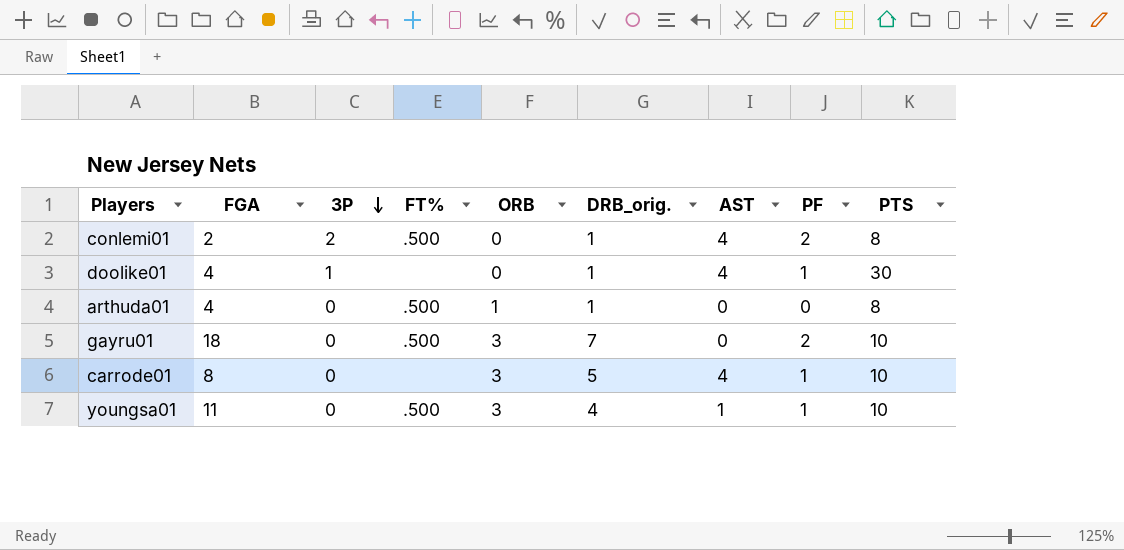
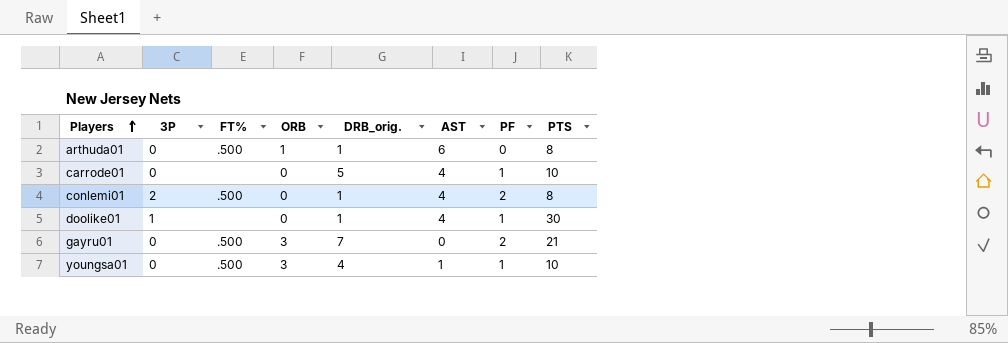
row order: 3P descending -> Players ascending
column FGA | position: 2 -> none
arthuda01 | AST: 0 -> 6
carrode01 | ORB: 3 -> 0
gayru01 | PTS: 10 -> 21

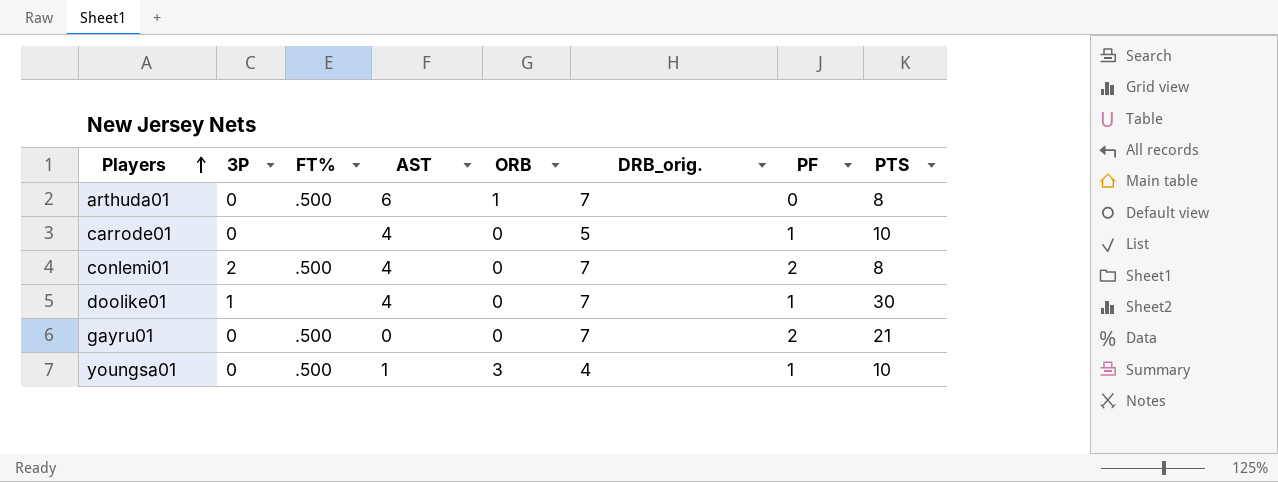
column AST | position: 6 -> 4
arthuda01 | DRB_orig.: 1 -> 7
conlemi01 | DRB_orig.: 1 -> 7
doolike01 | DRB_orig.: 1 -> 7
gayru01 | ORB: 3 -> 0

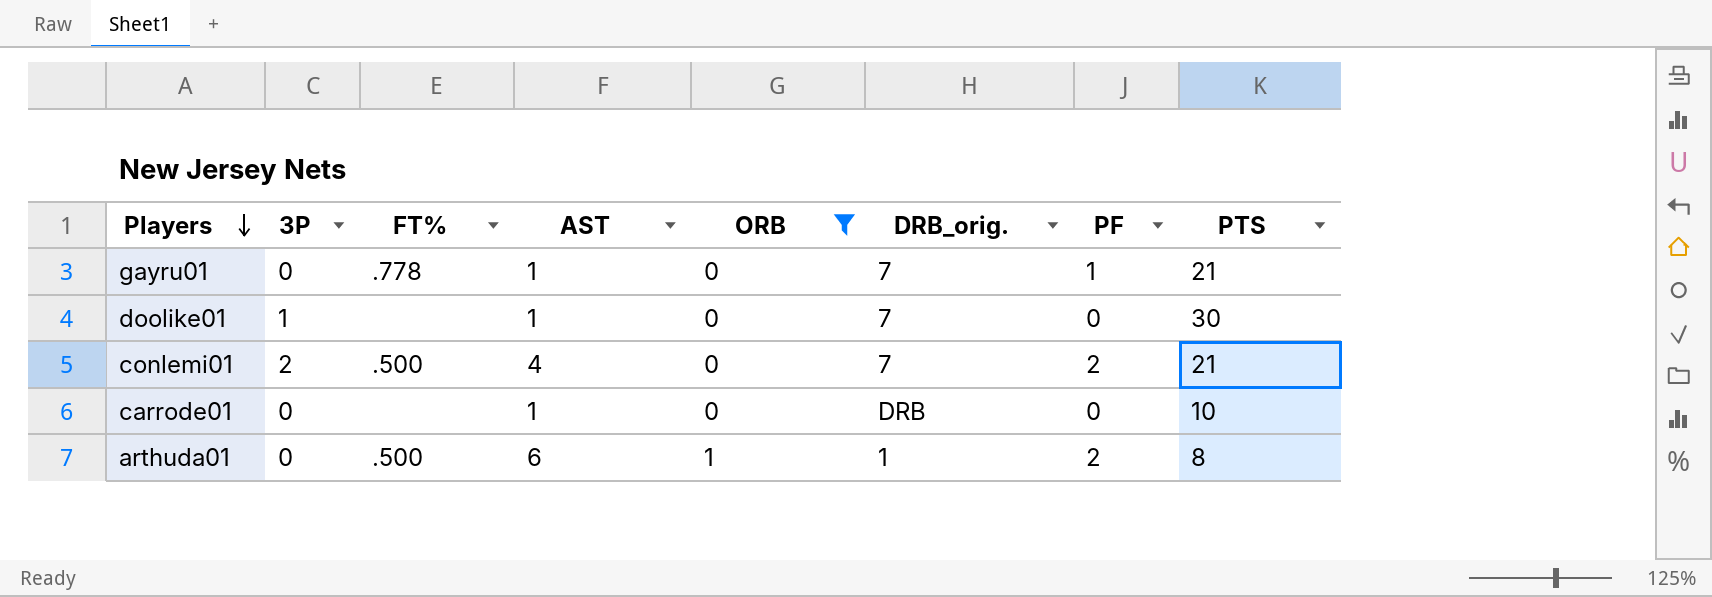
filter: none -> ORB != 3
row order: Players ascending -> Players descending
gayru01 | FT%: .500 -> .778
gayru01 | AST: 0 -> 1
gayru01 | PF: 2 -> 1
doolike01 | AST: 4 -> 1
doolike01 | PF: 1 -> 0
conlemi01 | PTS: 8 -> 21
carrode01 | AST: 4 -> 1
carrode01 | DRB_orig.: 5 -> DRB
carrode01 | PF: 1 -> 0
arthuda01 | DRB_orig.: 7 -> 1
arthuda01 | PF: 0 -> 2

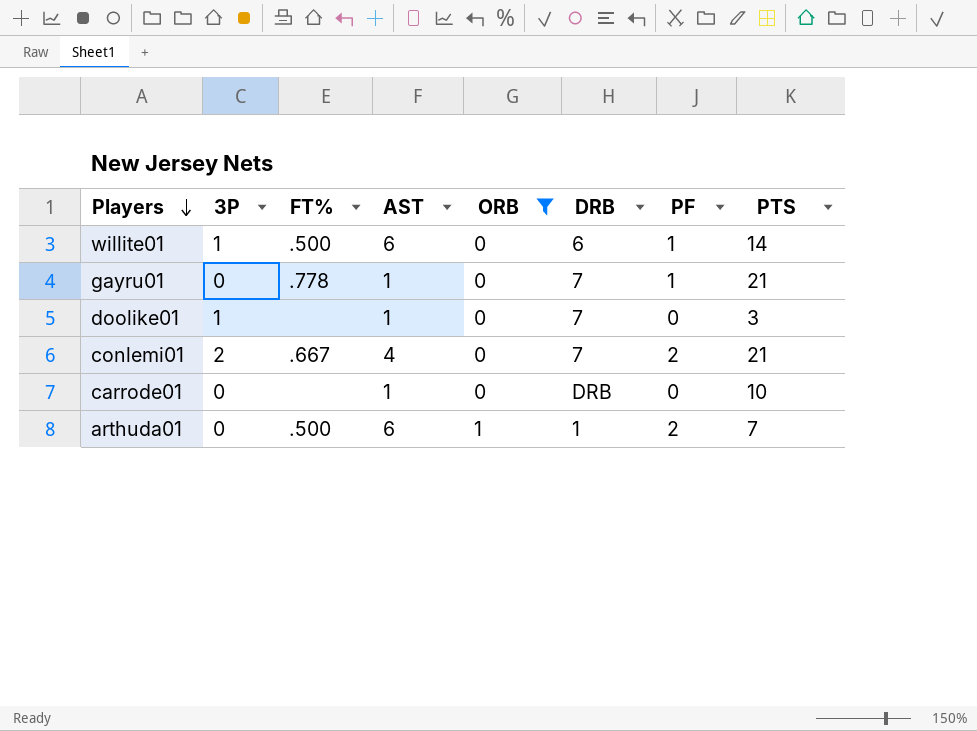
column name: DRB_orig. -> DRB
row willite01: none -> 1 | .500 | 6 | 0 | 6 | 1 | 14
doolike01 | PTS: 30 -> 3
conlemi01 | FT%: .500 -> .667
arthuda01 | PTS: 8 -> 7

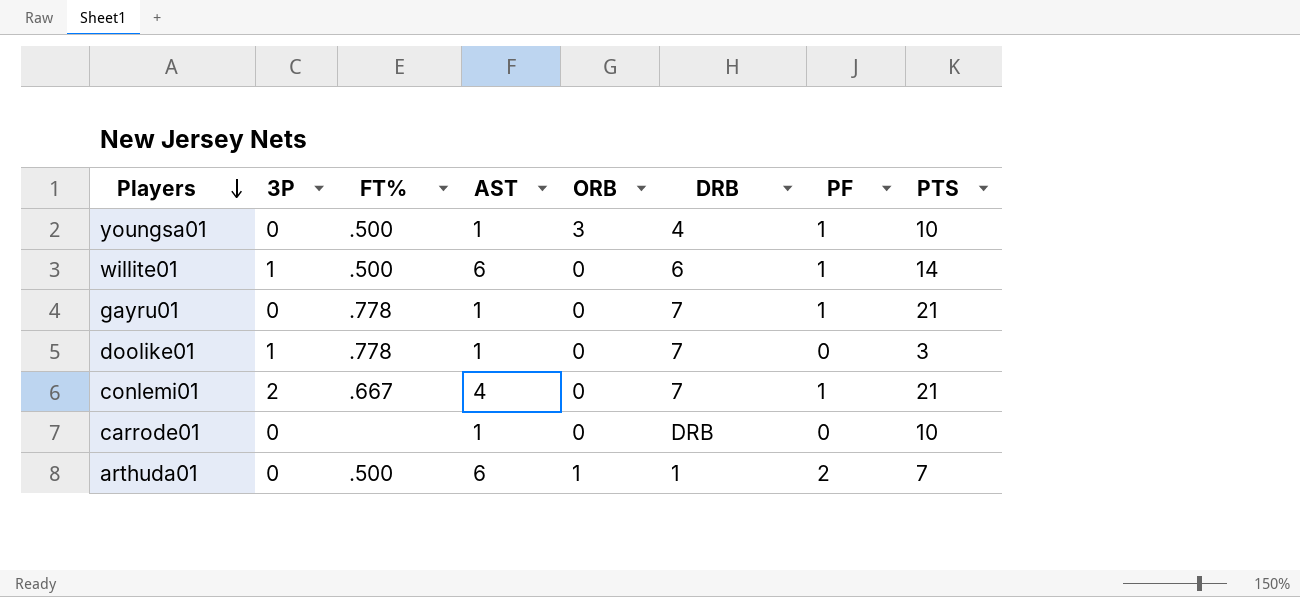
filter: ORB != 3 -> none
doolike01 | FT%: none -> .778
conlemi01 | PF: 2 -> 1

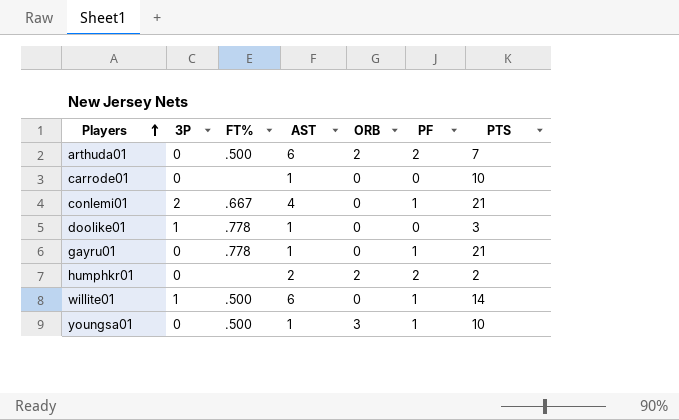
row order: Players descending -> Players ascending
column DRB | position: 6 -> none
arthuda01 | ORB: 1 -> 2
row humphkr01: none -> 0 | none | 2 | 2 | 2 | 2

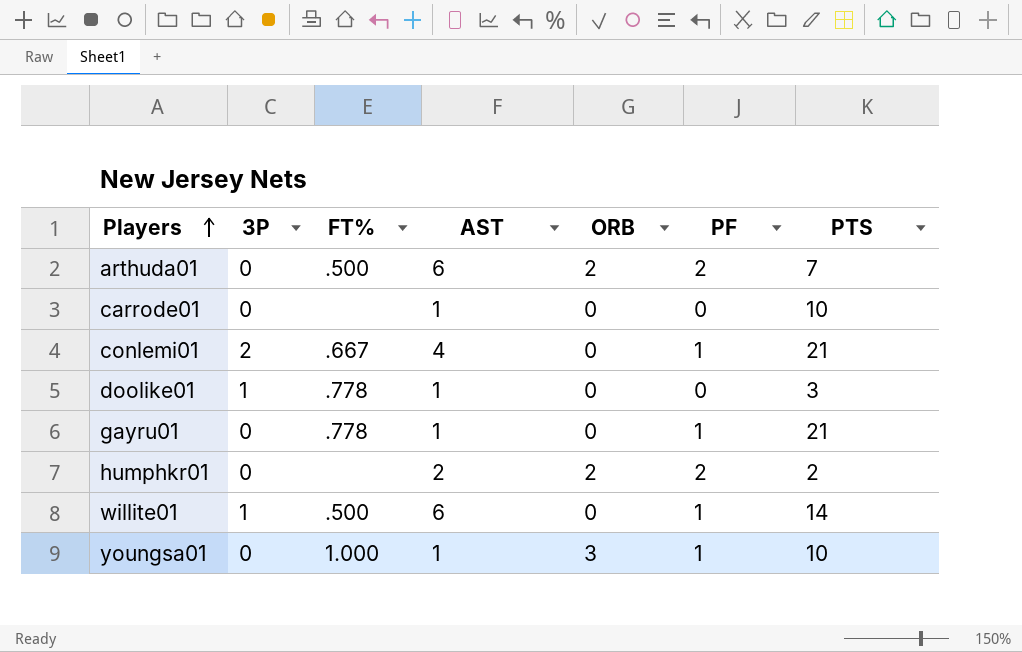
youngsa01 | FT%: .500 -> 1.000

